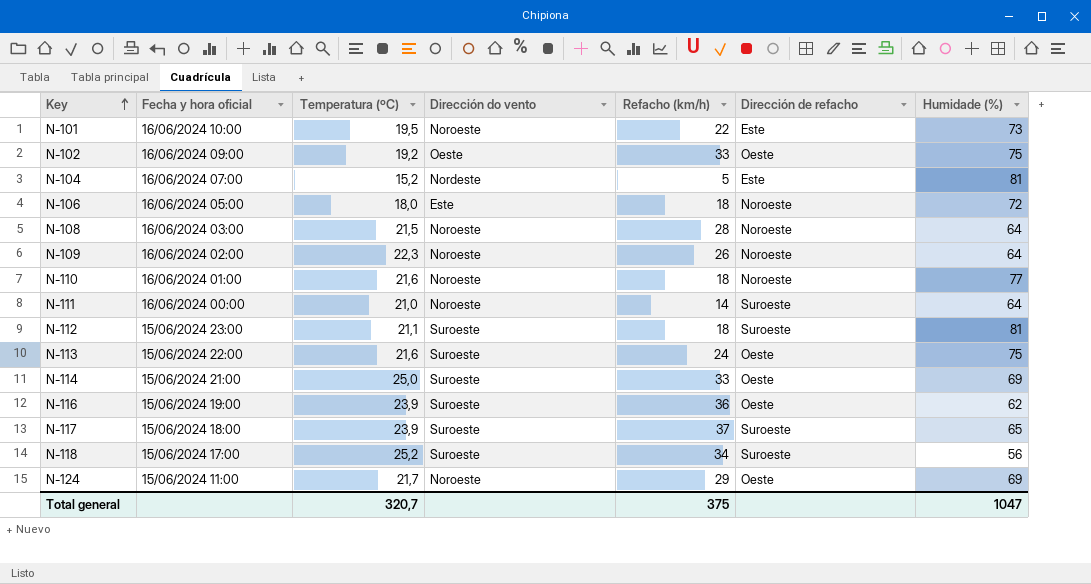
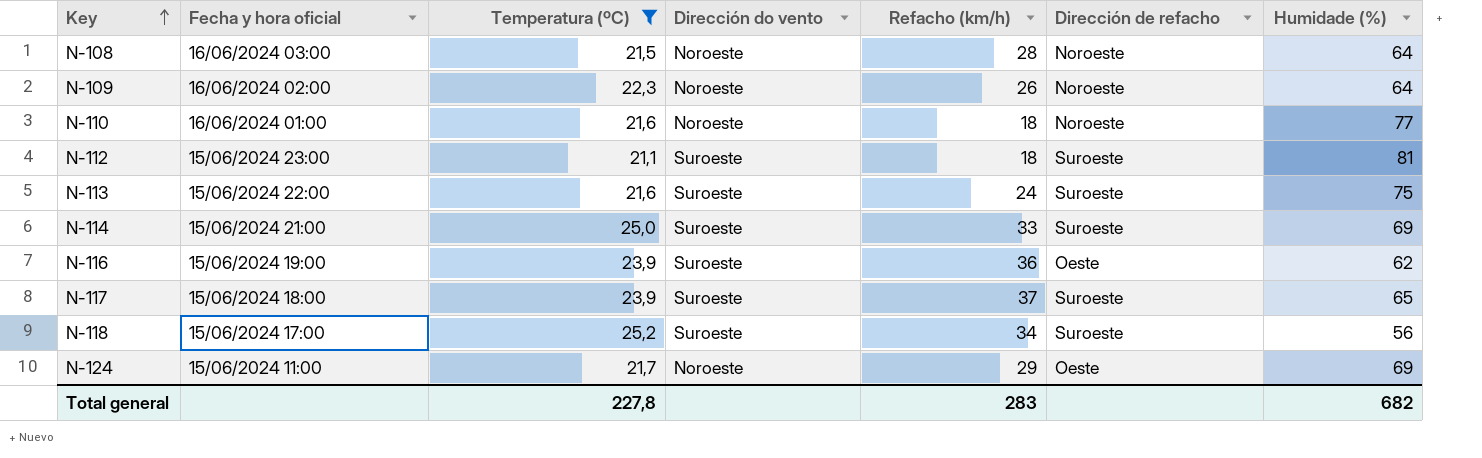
filter: none -> Temperatura (ºC) >= 21,1
N-113 | Dirección de refacho: Oeste -> Suroeste
N-114 | Dirección de refacho: Oeste -> Suroeste
Total general | Temperatura (ºC): 320,7 -> 227,8
Total general | Refacho (km/h): 375 -> 283
Total general | Humidade (%): 1047 -> 682

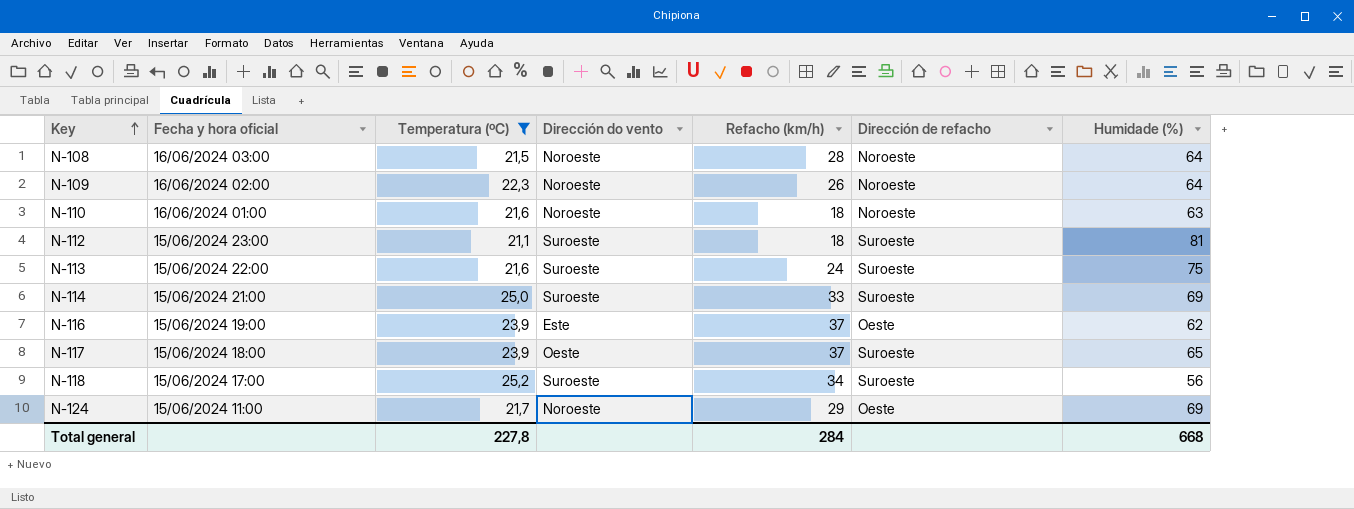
N-110 | Humidade (%): 77 -> 63
N-116 | Dirección do vento: Suroeste -> Este
N-116 | Refacho (km/h): 36 -> 37
N-117 | Dirección do vento: Suroeste -> Oeste
Total general | Refacho (km/h): 283 -> 284
Total general | Humidade (%): 682 -> 668

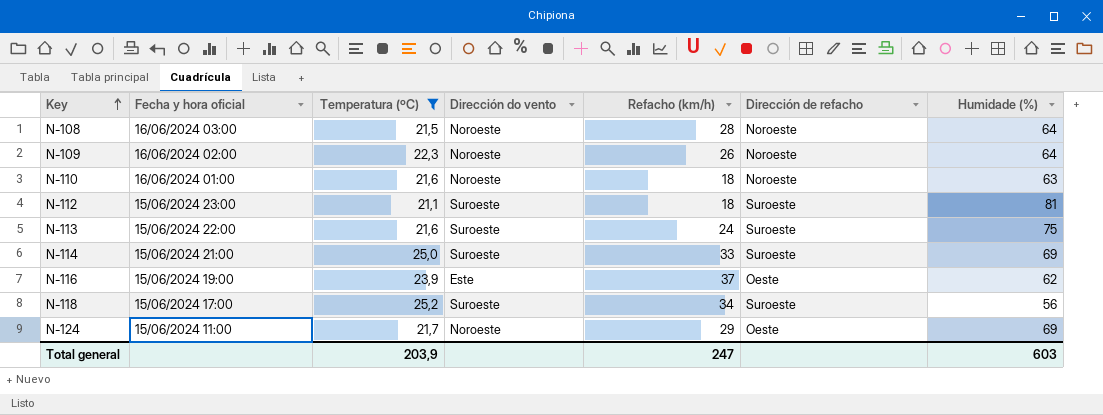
row N-117: 15/06/2024 18:00 | 23,9 | Oeste | 37 | Suroeste | 65 -> none
Total general | Temperatura (ºC): 227,8 -> 203,9
Total general | Refacho (km/h): 284 -> 247
Total general | Humidade (%): 668 -> 603

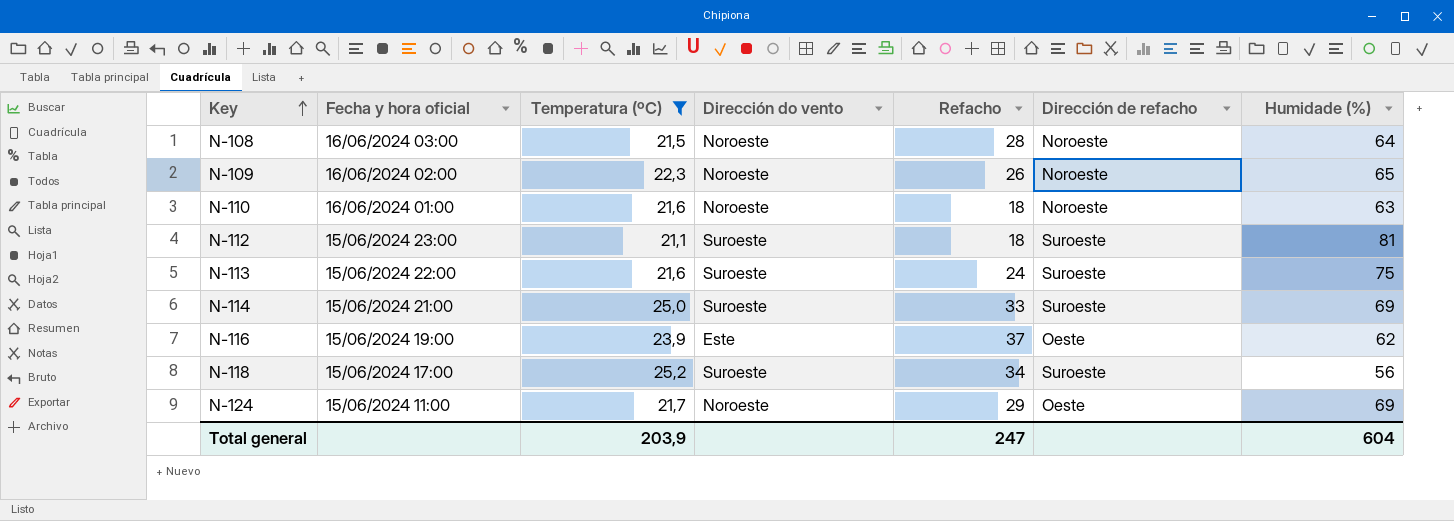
column name: Refacho (km/h) -> Refacho
N-109 | Humidade (%): 64 -> 65
Total general | Humidade (%): 603 -> 604

